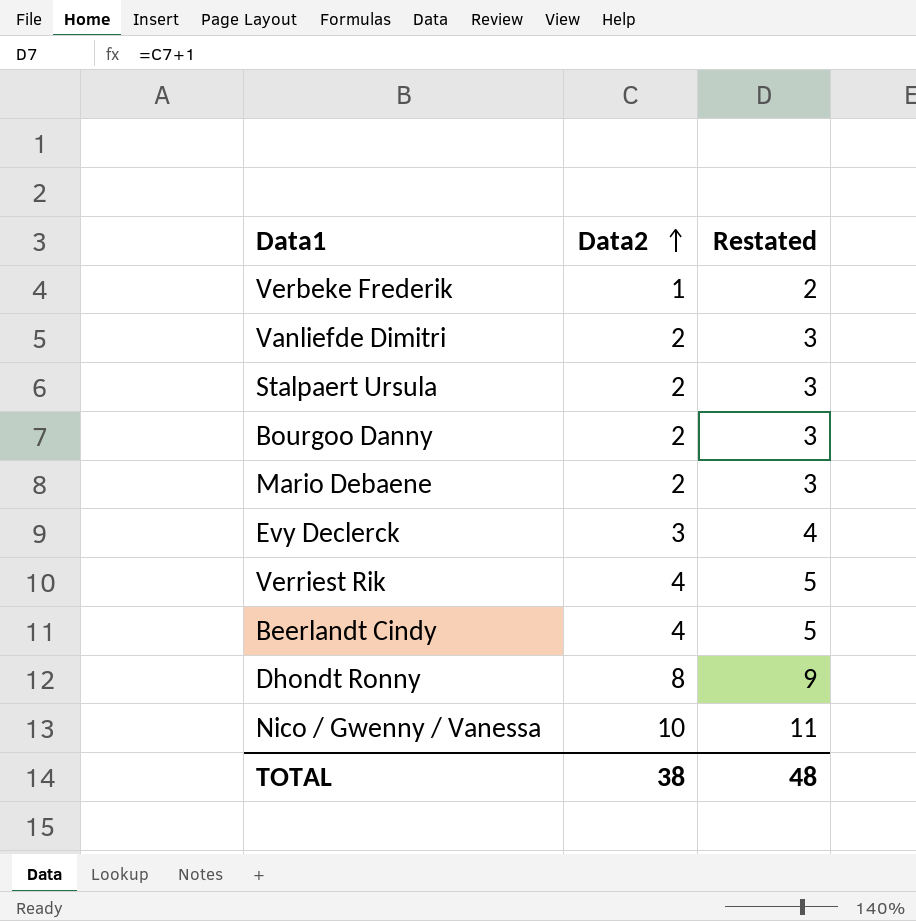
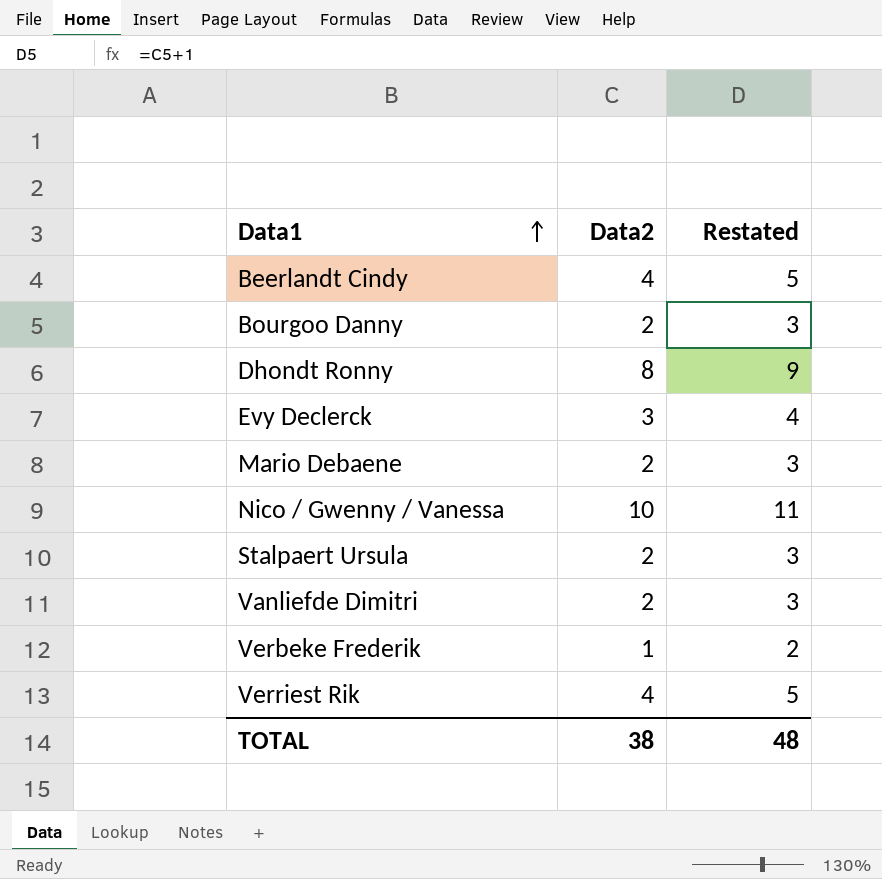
row order: Data2 ascending -> Data1 ascending

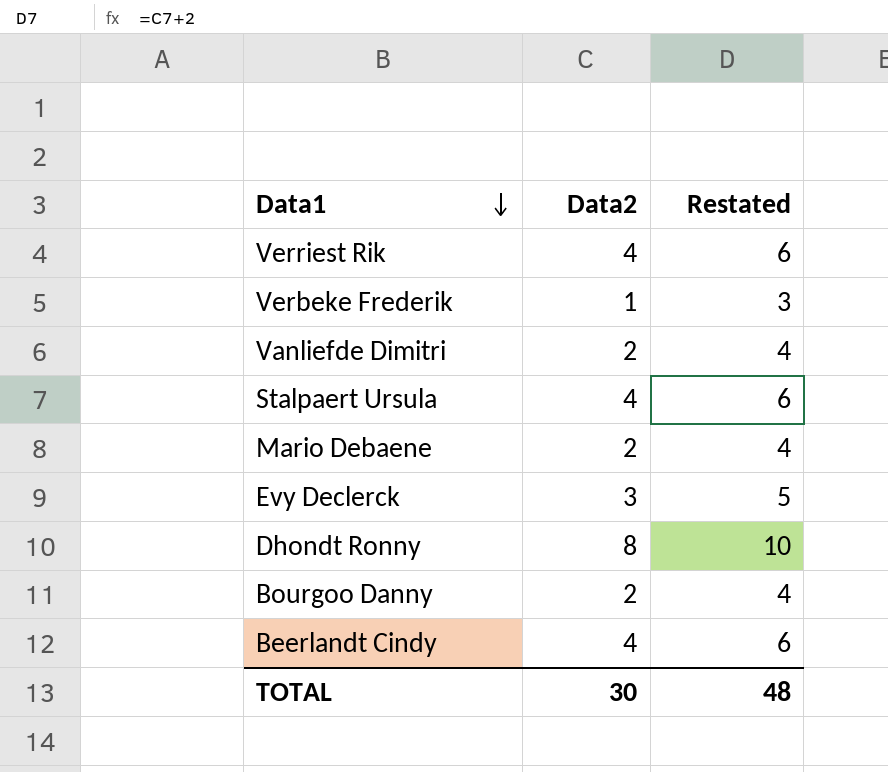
row order: Data1 ascending -> Data1 descending
column Restated | formula: [Data2] + 1 -> [Data2] + 2
row Nico / Gwenny / Vanessa: 10 | 11 -> none
Stalpaert Ursula | Data2: 2 -> 4
TOTAL | Data2: 38 -> 30

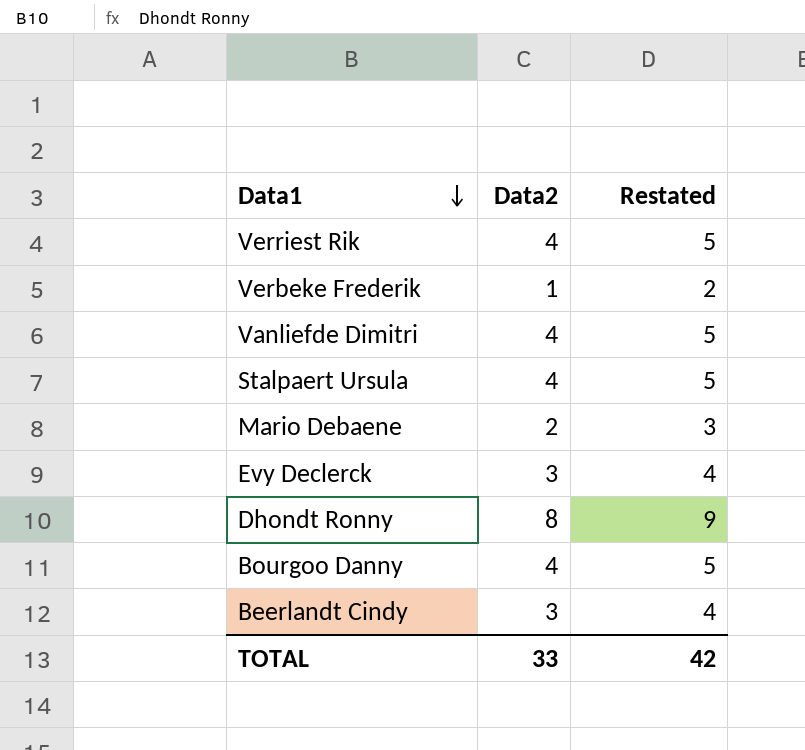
column Restated | formula: [Data2] + 2 -> [Data2] + 1
Vanliefde Dimitri | Data2: 2 -> 4
Bourgoo Danny | Data2: 2 -> 4
Beerlandt Cindy | Data2: 4 -> 3
TOTAL | Data2: 30 -> 33
TOTAL | Restated: 48 -> 42

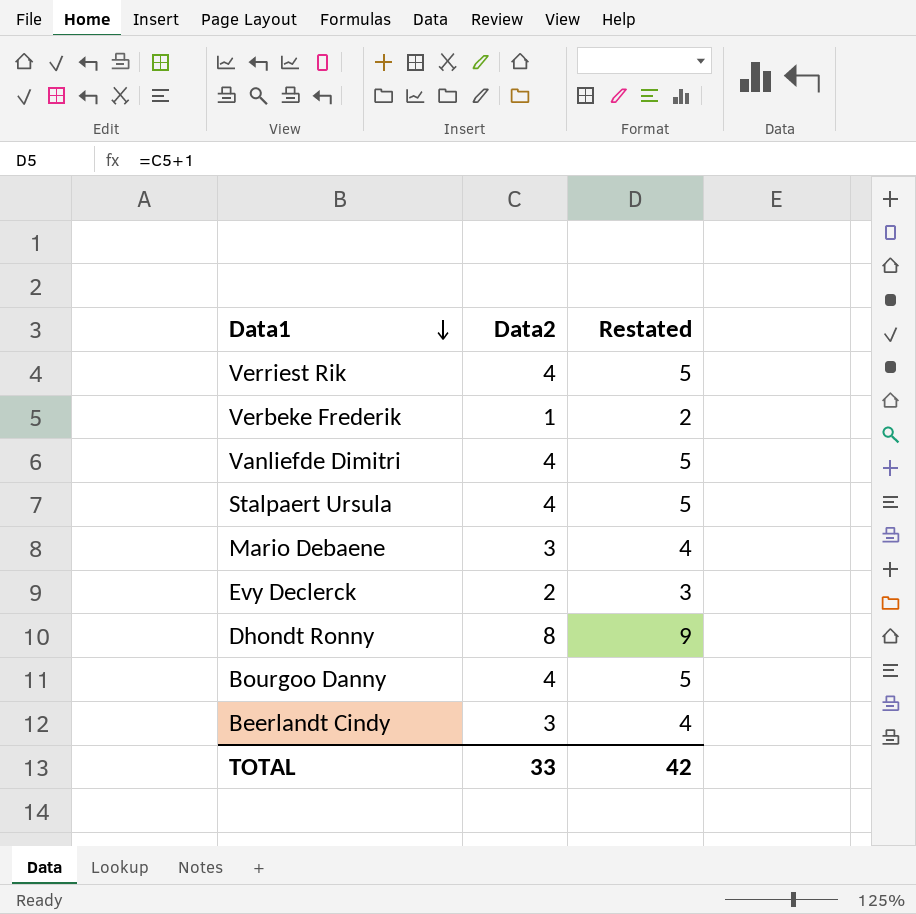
Mario Debaene | Data2: 2 -> 3
Mario Debaene | Restated: 3 -> 4
Evy Declerck | Data2: 3 -> 2
Evy Declerck | Restated: 4 -> 3

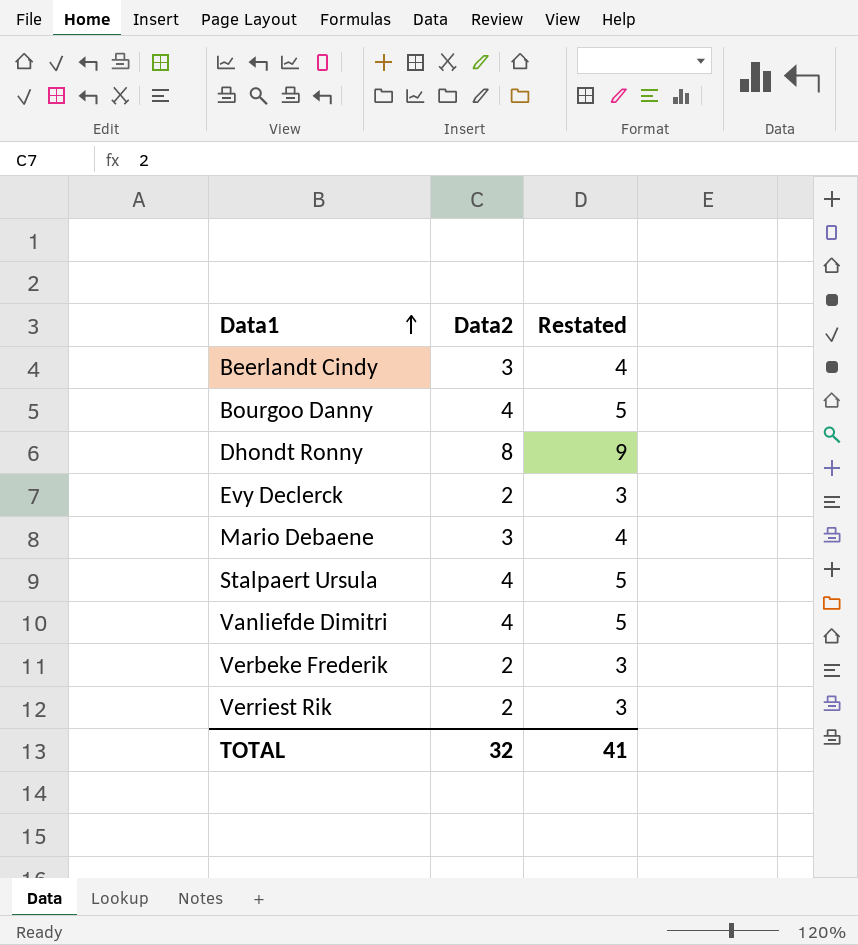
row order: Data1 descending -> Data1 ascending
Verbeke Frederik | Data2: 1 -> 2
Verbeke Frederik | Restated: 2 -> 3
Verriest Rik | Data2: 4 -> 2
Verriest Rik | Restated: 5 -> 3
TOTAL | Data2: 33 -> 32
TOTAL | Restated: 42 -> 41

